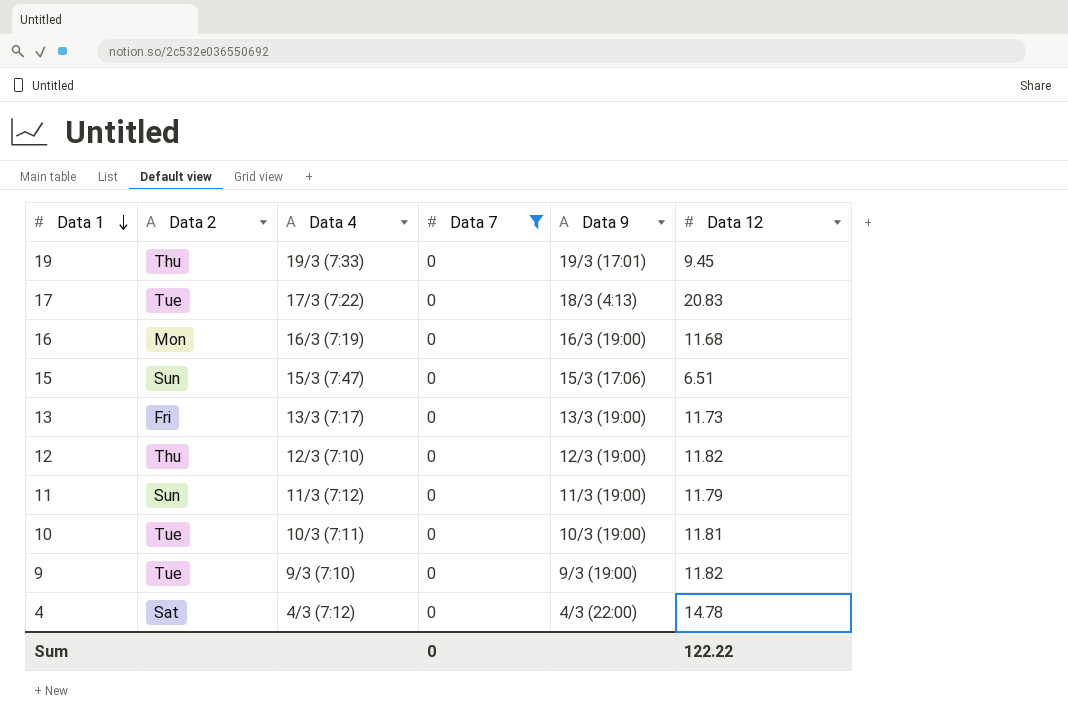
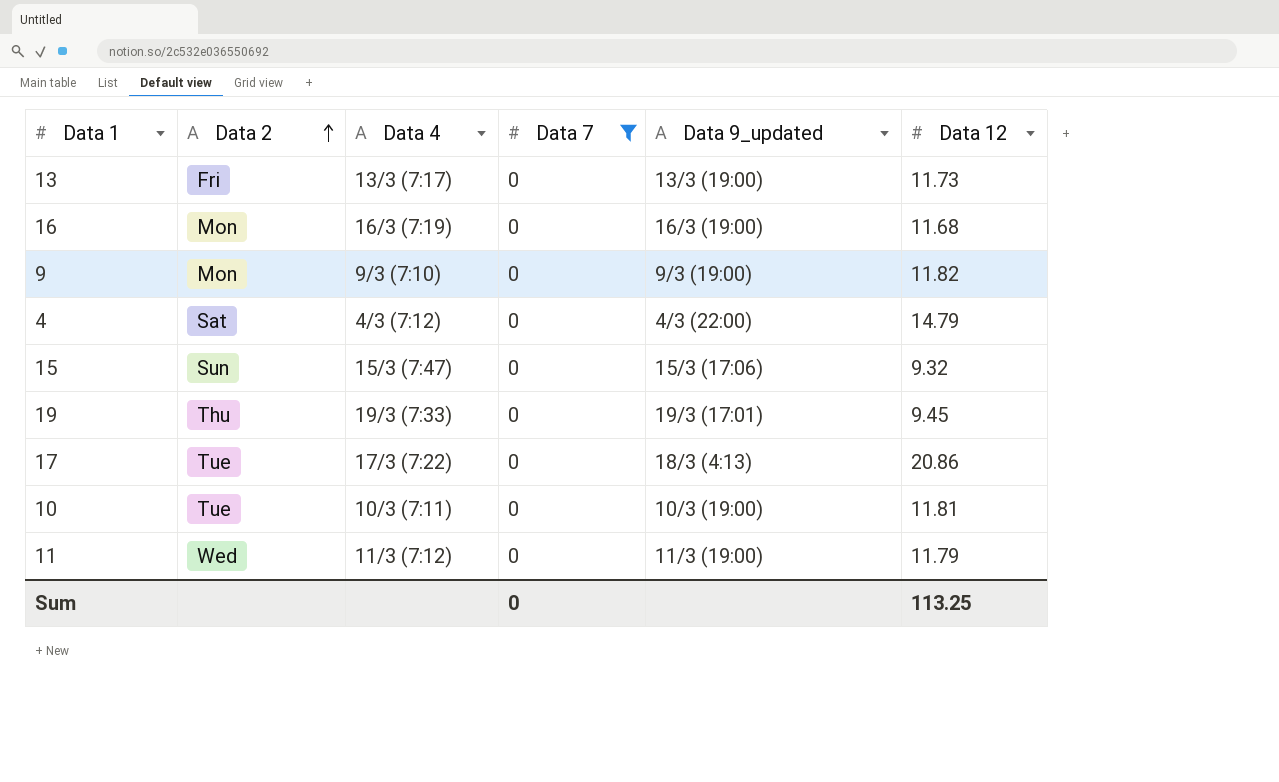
row order: Data 1 descending -> Data 2 ascending
column name: Data 9 -> Data 9_updated
row 12: Thu | 12/3 (7:10) | 0 | 12/3 (19:00) | 11.82 -> none
9 | Data 2: Tue -> Mon
4 | Data 12: 14.78 -> 14.79
15 | Data 12: 6.51 -> 9.32
17 | Data 12: 20.83 -> 20.86
11 | Data 2: Sun -> Wed
Sum | Data 12: 122.22 -> 113.25

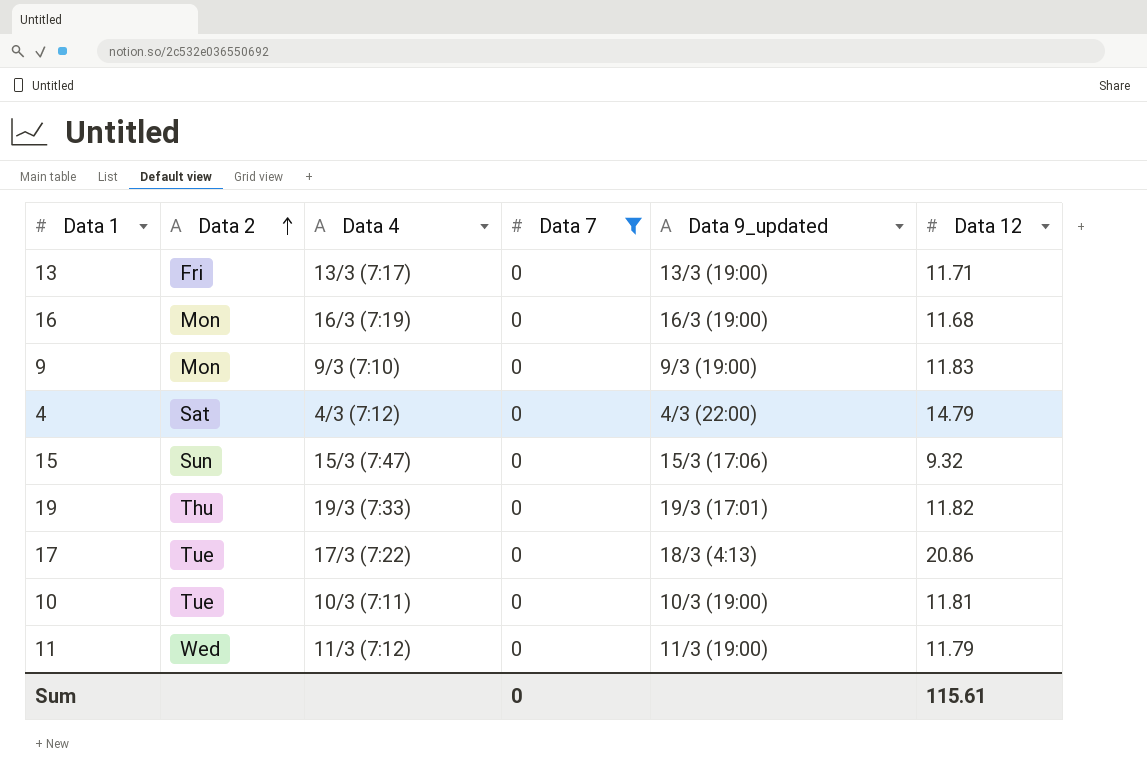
13 | Data 12: 11.73 -> 11.71
9 | Data 12: 11.82 -> 11.83
19 | Data 12: 9.45 -> 11.82
Sum | Data 12: 113.25 -> 115.61

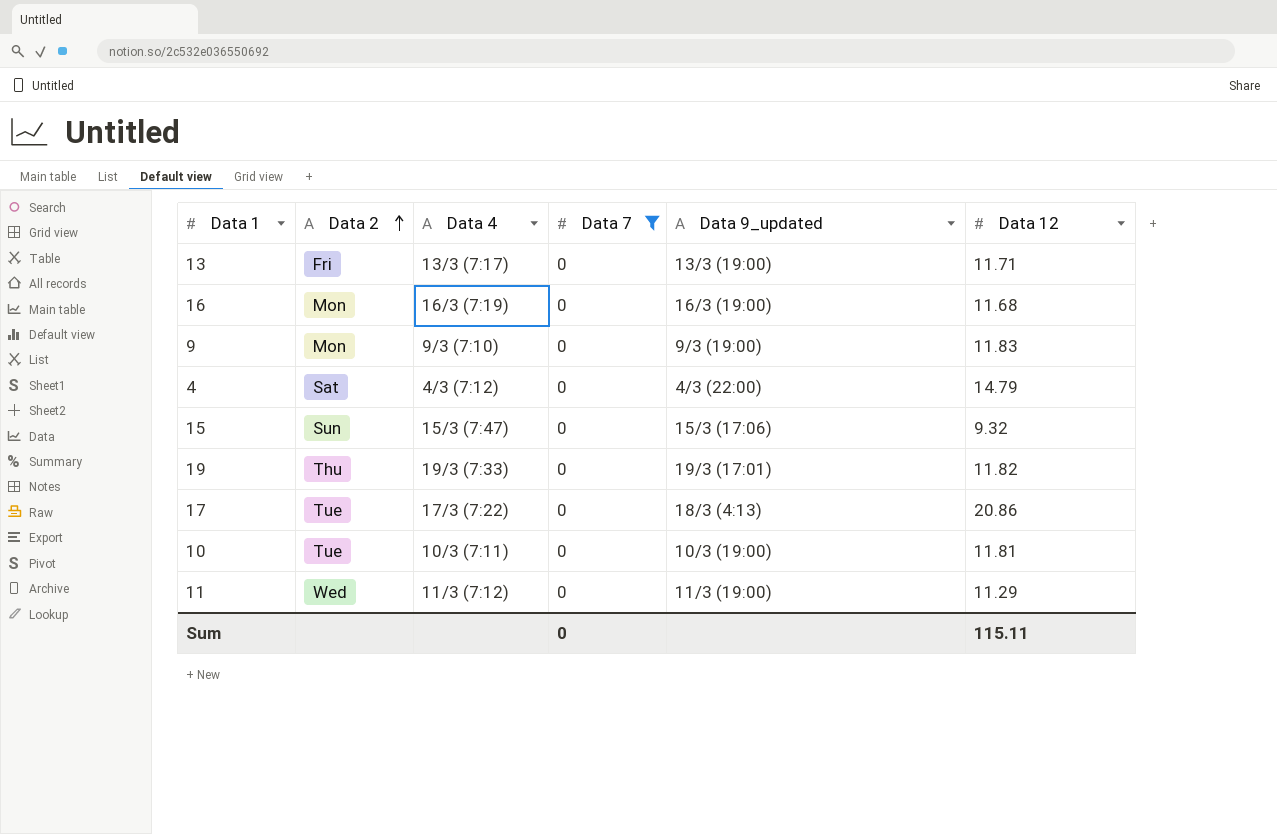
11 | Data 12: 11.79 -> 11.29
Sum | Data 12: 115.61 -> 115.11

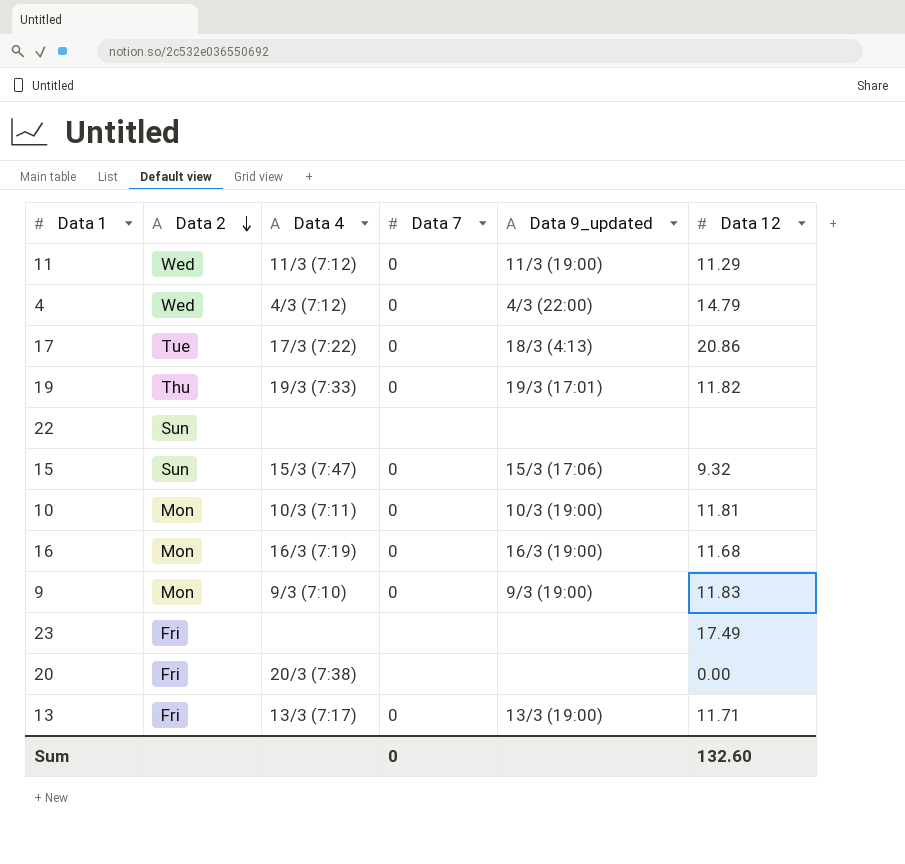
filter: Data 7 = 0 -> none
row order: Data 2 ascending -> Data 2 descending
4 | Data 2: Sat -> Wed
10 | Data 2: Tue -> Mon
Sum | Data 12: 115.11 -> 132.60

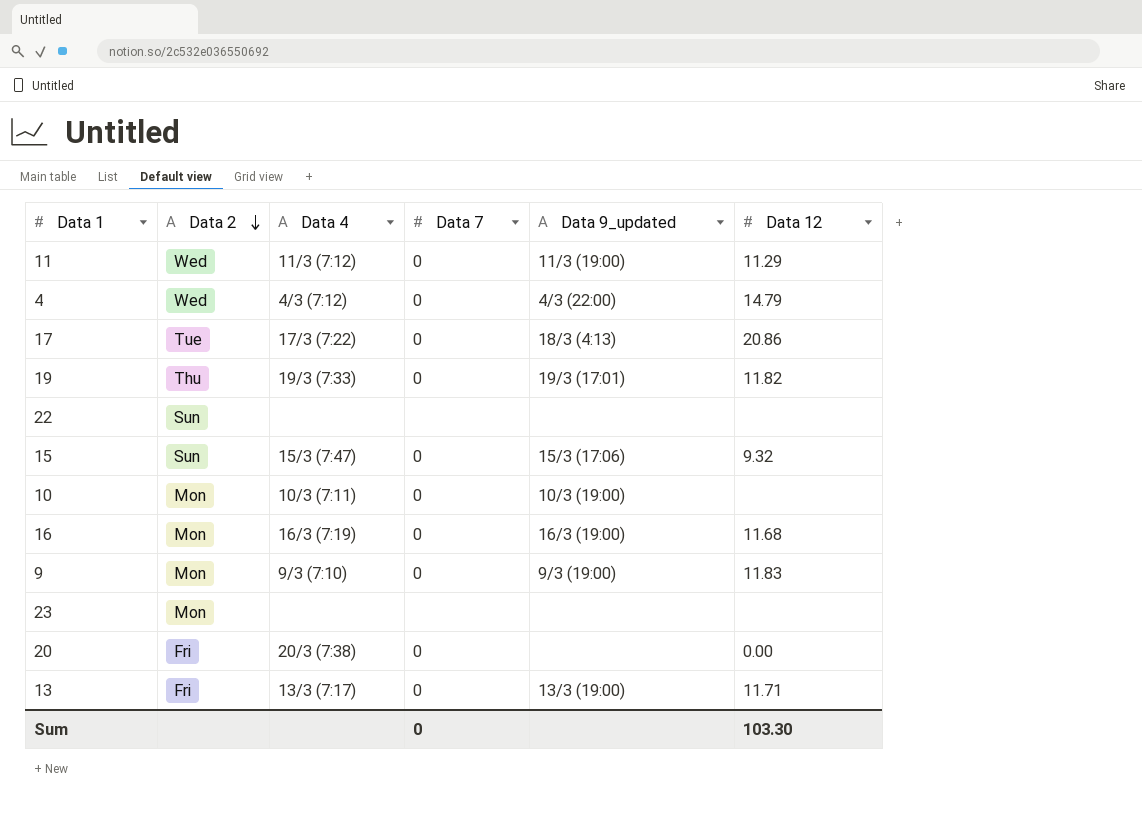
10 | Data 12: 11.81 -> none
23 | Data 2: Fri -> Mon
23 | Data 12: 17.49 -> none
20 | Data 7: none -> 0
Sum | Data 12: 132.60 -> 103.30

